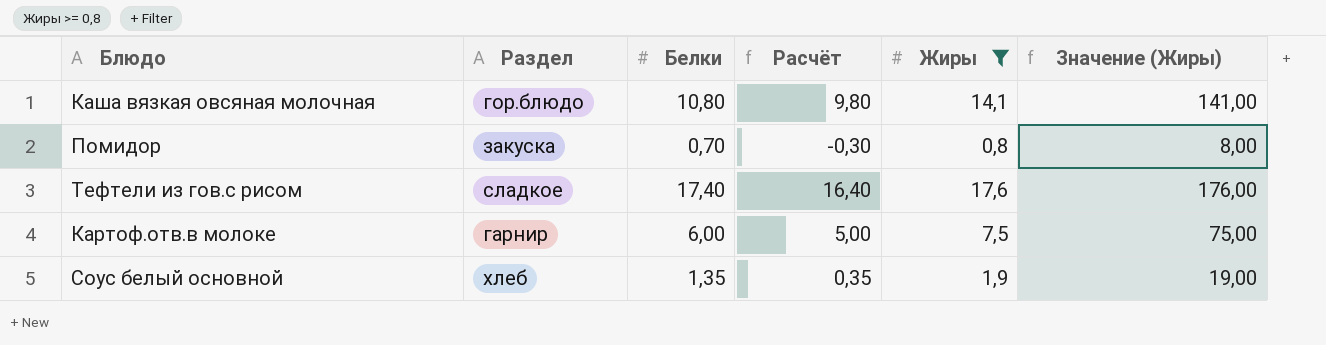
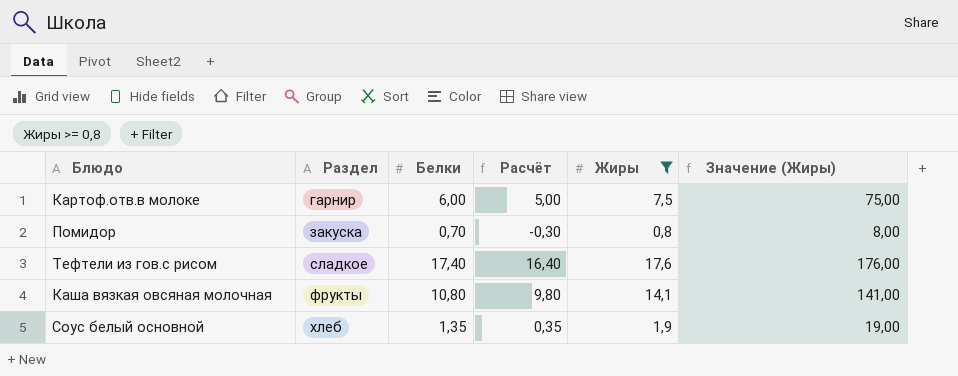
row order: none -> Раздел ascending
Каша вязкая овсяная молочная | Раздел: гор.блюдо -> фрукты

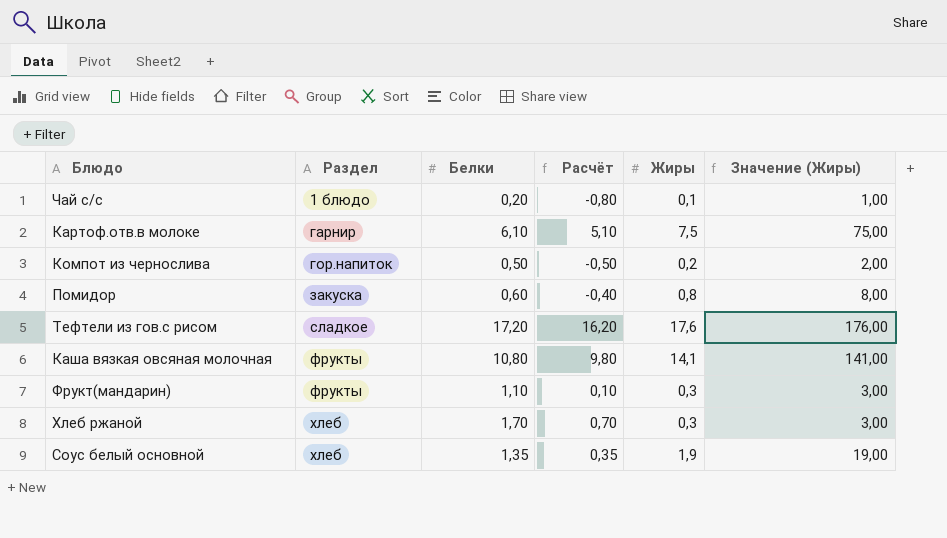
filter: Жиры >= 0,8 -> none
Картоф.отв.в молоке | Белки: 6,00 -> 6,10
Картоф.отв.в молоке | Расчёт: 5,00 -> 5,10
Помидор | Белки: 0,70 -> 0,60
Помидор | Расчёт: -0,30 -> -0,40
Тефтели из гов.с рисом | Белки: 17,40 -> 17,20
Тефтели из гов.с рисом | Расчёт: 16,40 -> 16,20

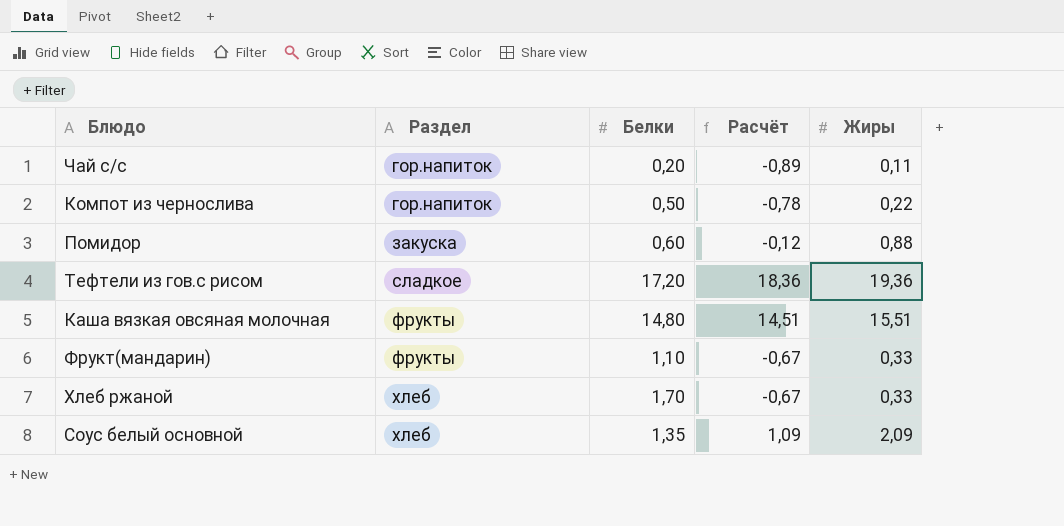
column Значение (Жиры) | formula: [Жиры] * 10 -> none
column Расчёт | formula: [Белки] - 1 -> [Жиры] - 1
row Картоф.отв.в молоке: гарнир | 6,10 | 5,10 | 7,5 | 75,00 -> none
Чай с/с | Раздел: 1 блюдо -> гор.напиток
Чай с/с | Жиры: 0,1 -> 0,11
Компот из чернослива | Жиры: 0,2 -> 0,22
Помидор | Жиры: 0,8 -> 0,88
Тефтели из гов.с рисом | Жиры: 17,6 -> 19,36
Каша вязкая овсяная молочная | Белки: 10,80 -> 14,80
Каша вязкая овсяная молочная | Жиры: 14,1 -> 15,51
Фрукт(мандарин) | Жиры: 0,3 -> 0,33
Хлеб ржаной | Жиры: 0,3 -> 0,33
Соус белый основной | Жиры: 1,9 -> 2,09

